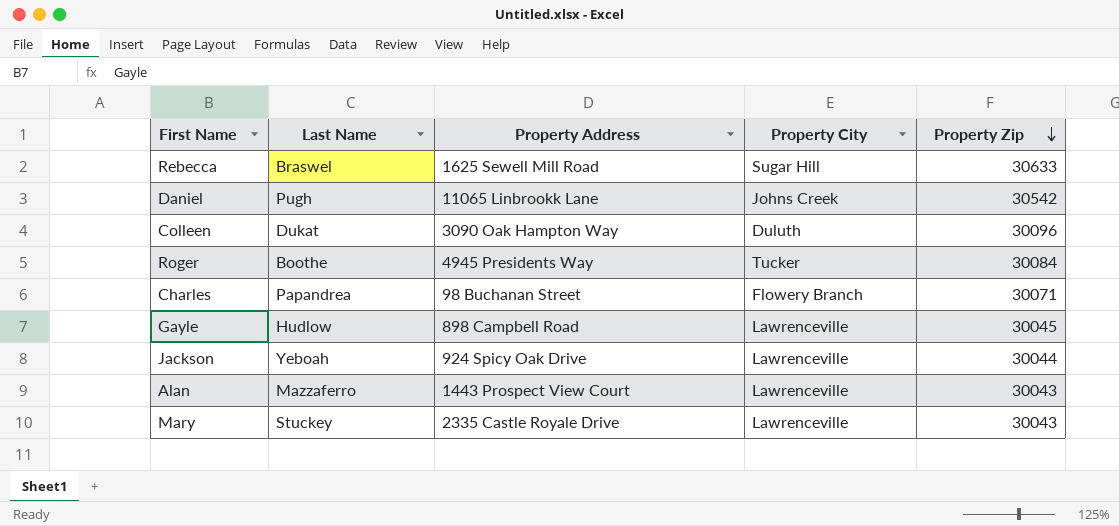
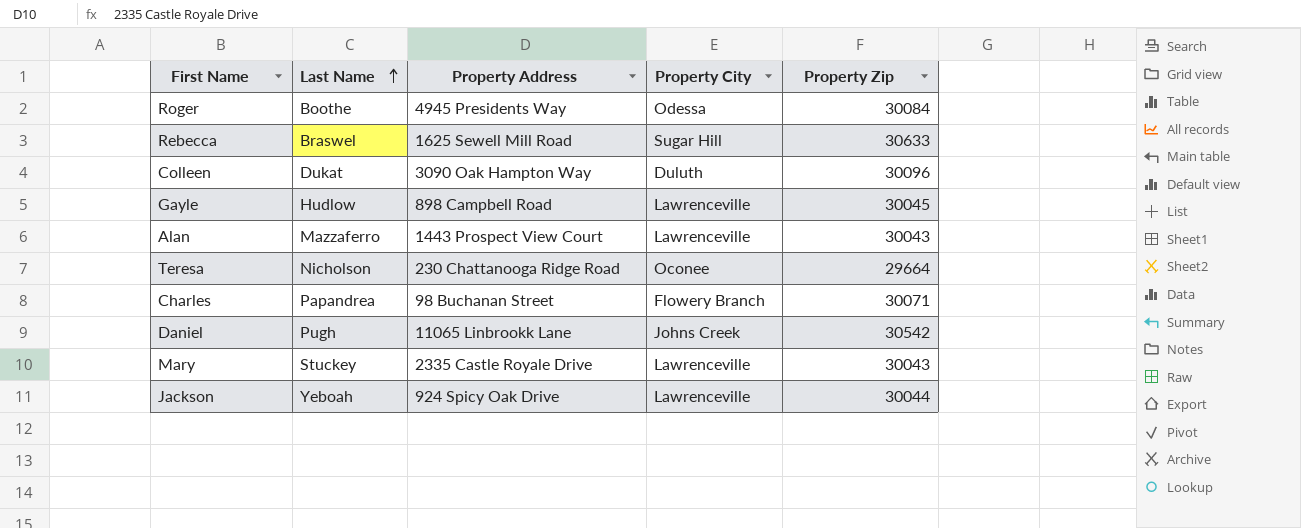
row order: Property Zip descending -> Last Name ascending
Roger | Property City: Tucker -> Odessa
row Teresa: none -> Nicholson | 230 Chattanooga Ridge Road | Oconee | 29664

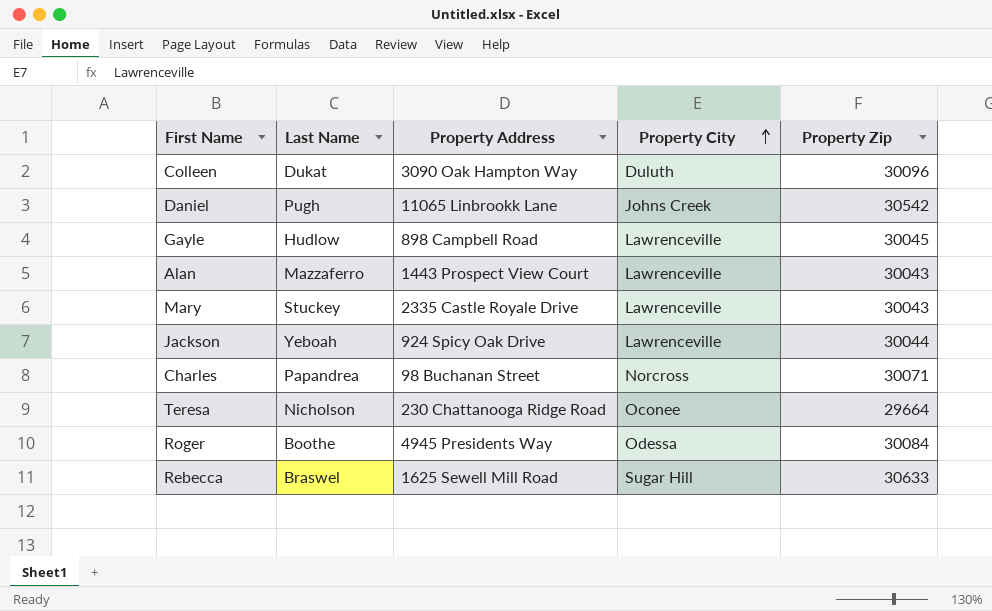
row order: Last Name ascending -> Property City ascending
Charles | Property City: Flowery Branch -> Norcross

